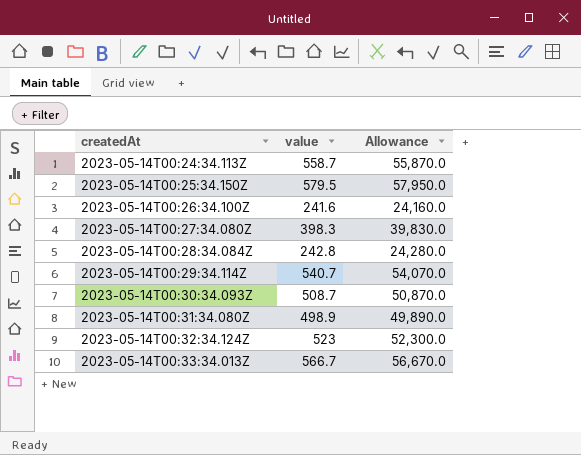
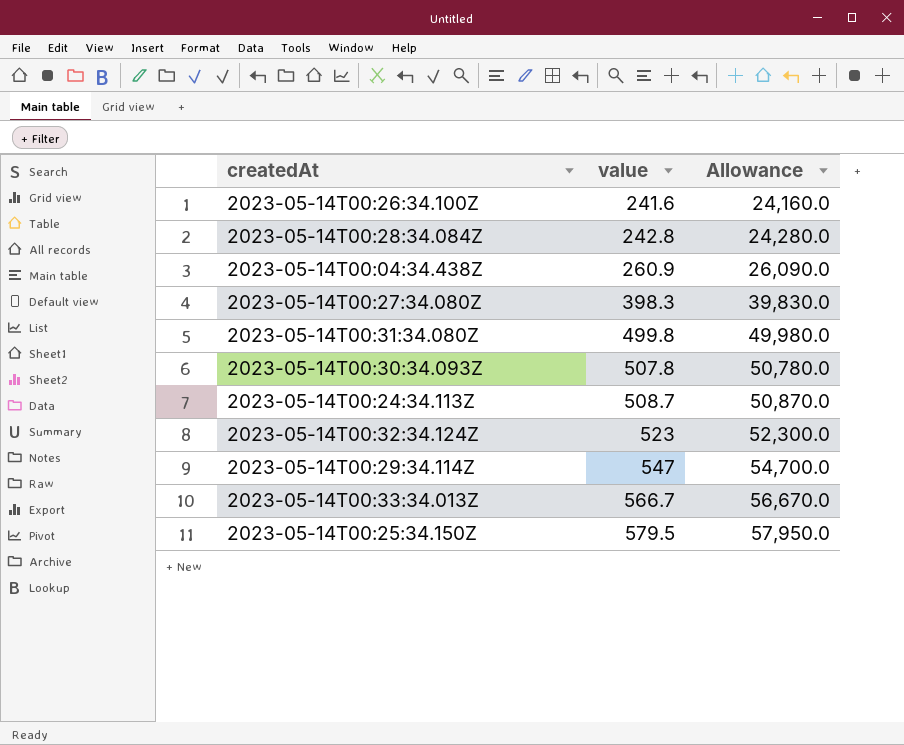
row order: createdAt ascending -> value ascending
row 2023-05-14T00:04:34.438Z: none -> 260.9 | 26,090.0
2023-05-14T00:31:34.080Z | value: 498.9 -> 499.8
2023-05-14T00:31:34.080Z | Allowance: 49,890.0 -> 49,980.0
2023-05-14T00:30:34.093Z | value: 508.7 -> 507.8
2023-05-14T00:30:34.093Z | Allowance: 50,870.0 -> 50,780.0
2023-05-14T00:24:34.113Z | value: 558.7 -> 508.7
2023-05-14T00:24:34.113Z | Allowance: 55,870.0 -> 50,870.0
2023-05-14T00:29:34.114Z | value: 540.7 -> 547
2023-05-14T00:29:34.114Z | Allowance: 54,070.0 -> 54,700.0

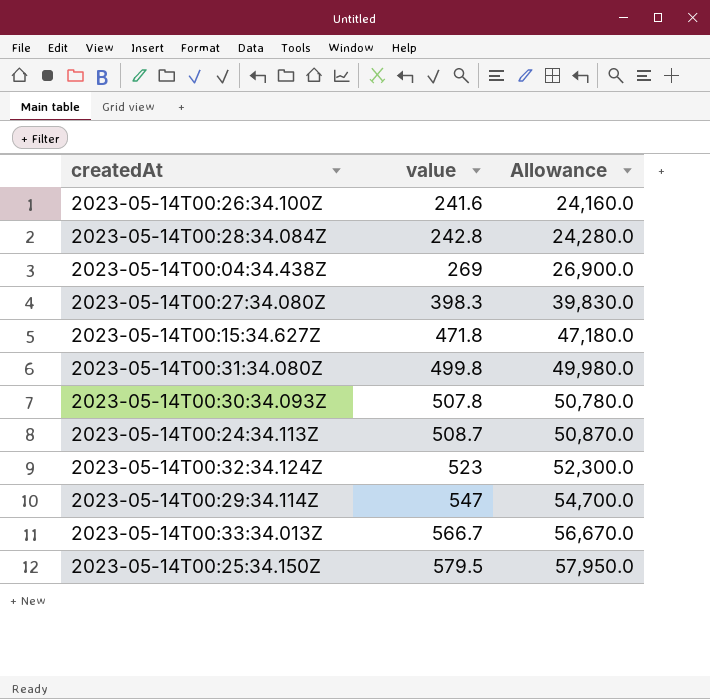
2023-05-14T00:04:34.438Z | value: 260.9 -> 269
2023-05-14T00:04:34.438Z | Allowance: 26,090.0 -> 26,900.0
row 2023-05-14T00:15:34.627Z: none -> 471.8 | 47,180.0

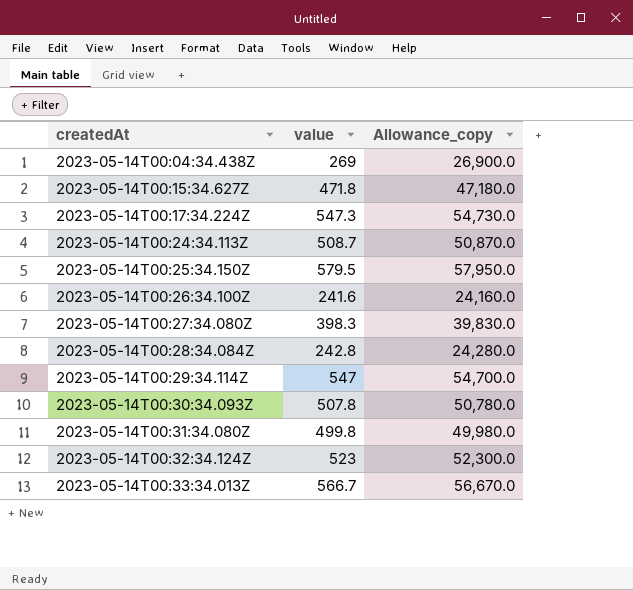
row order: value ascending -> createdAt ascending
column name: Allowance -> Allowance_copy
row 2023-05-14T00:17:34.224Z: none -> 547.3 | 54,730.0

